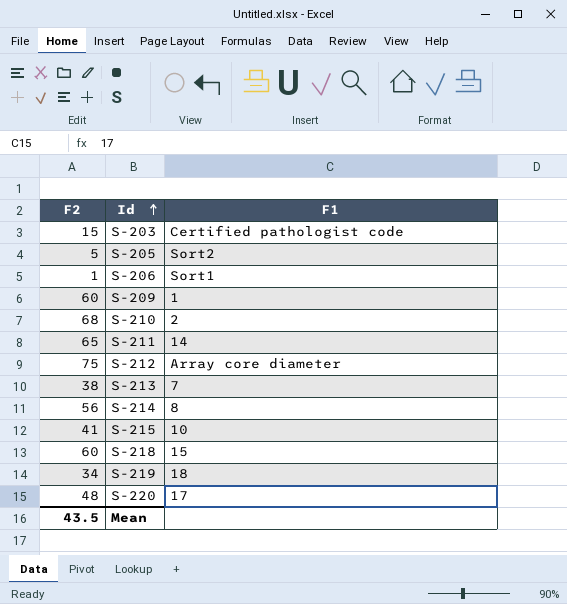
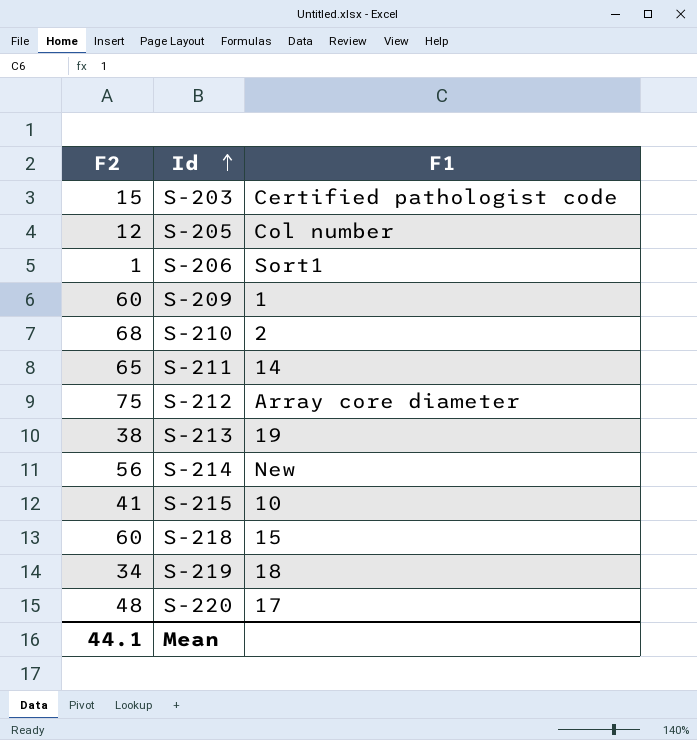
S-205 | F2: 5 -> 12
S-205 | F1: Sort2 -> Col number
S-213 | F1: 7 -> 19
S-214 | F1: 8 -> New
Mean | F2: 43.5 -> 44.1

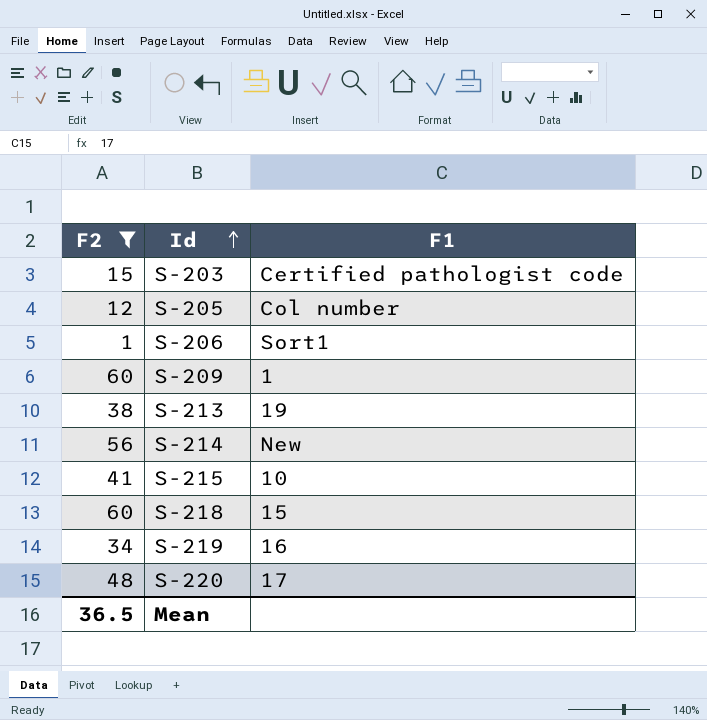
filter: none -> F2 <= 60
S-219 | F1: 18 -> 16
Mean | F2: 44.1 -> 36.5

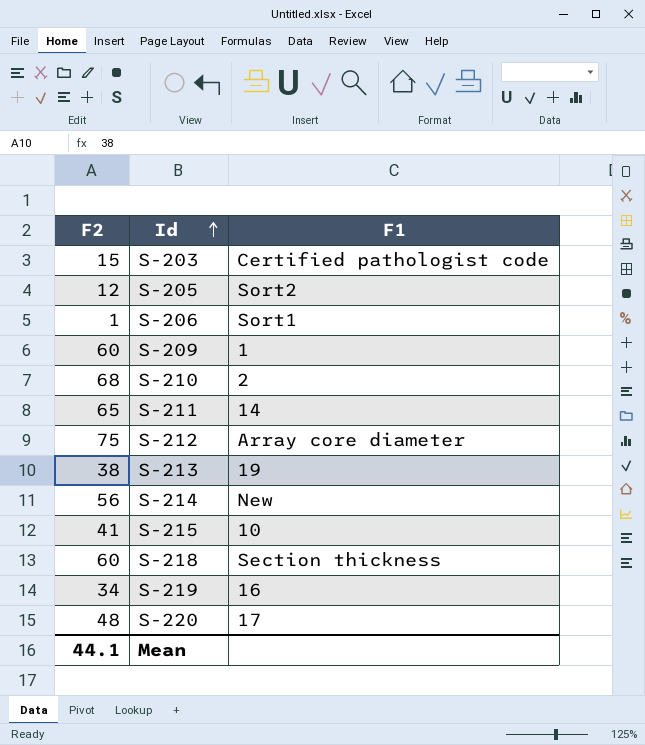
filter: F2 <= 60 -> none
S-205 | F1: Col number -> Sort2
S-218 | F1: 15 -> Section thickness
Mean | F2: 36.5 -> 44.1

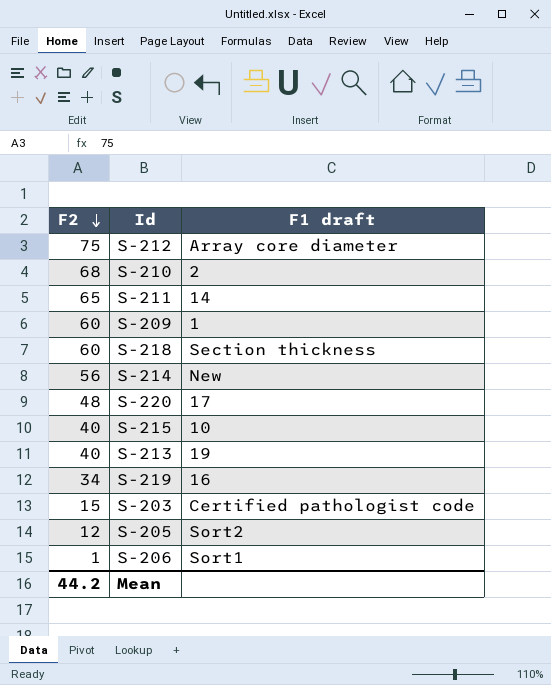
row order: Id ascending -> F2 descending
column name: F1 -> F1 draft
S-215 | F2: 41 -> 40
S-213 | F2: 38 -> 40
Mean | F2: 44.1 -> 44.2

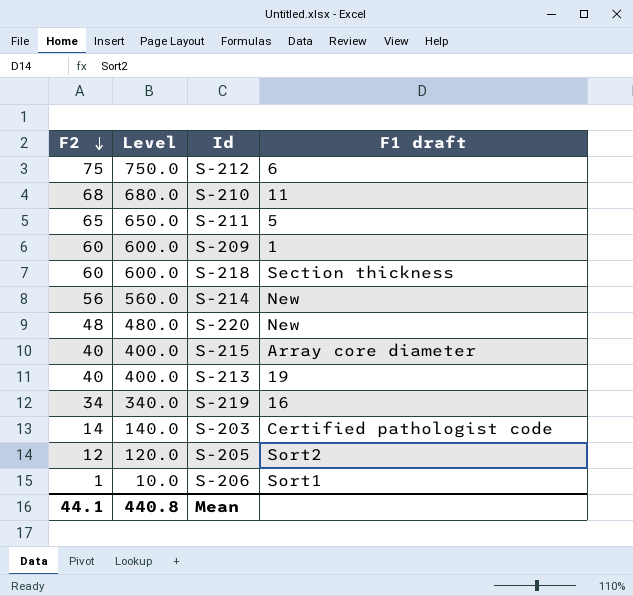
column Level | formula: none -> [F2] * 10
S-212 | F1 draft: Array core diameter -> 6
S-210 | F1 draft: 2 -> 11
S-211 | F1 draft: 14 -> 5
S-220 | F1 draft: 17 -> New
S-215 | F1 draft: 10 -> Array core diameter
S-203 | F2: 15 -> 14
Mean | F2: 44.2 -> 44.1

